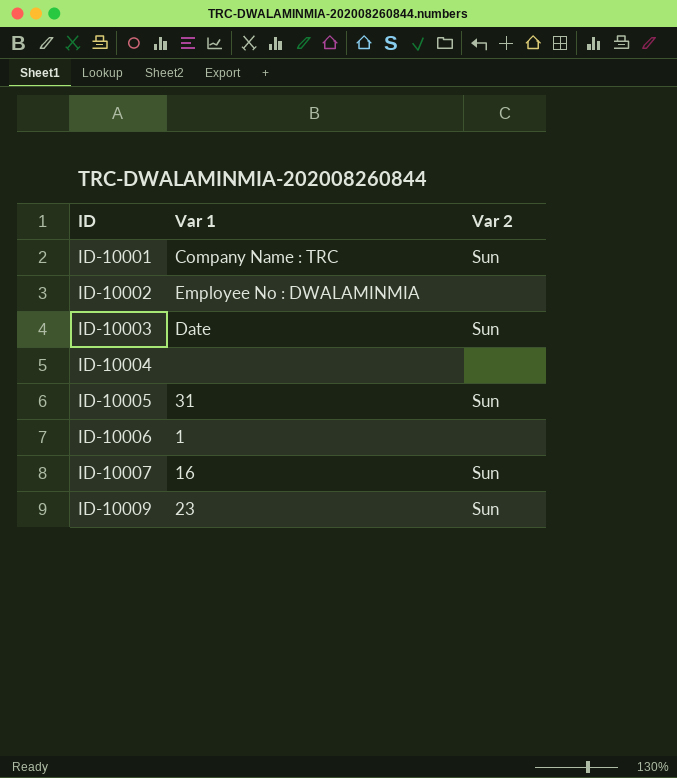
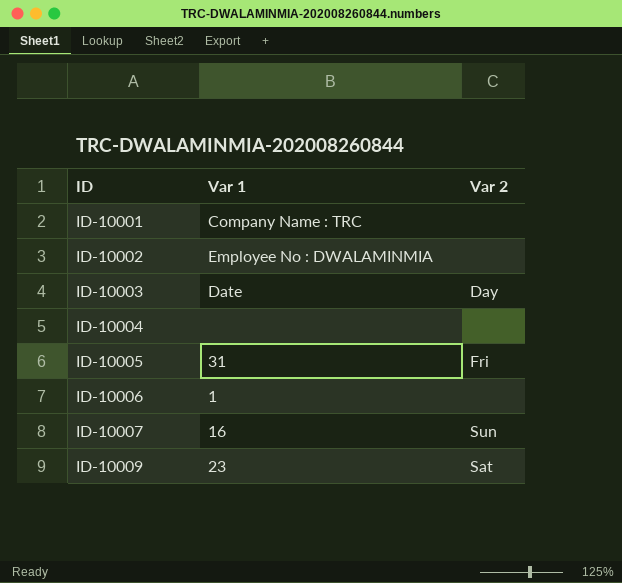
ID-10001 | Var 2: Sun -> none
ID-10003 | Var 2: Sun -> Day
ID-10005 | Var 2: Sun -> Fri
ID-10009 | Var 2: Sun -> Sat

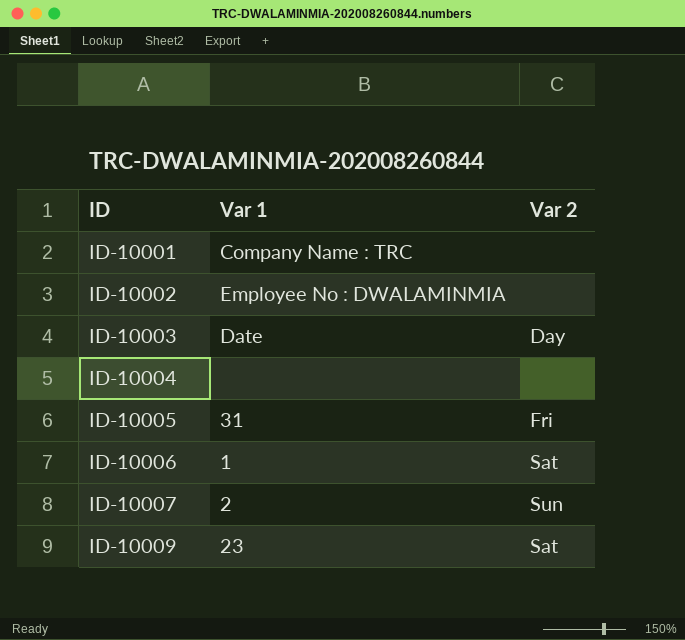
ID-10006 | Var 2: none -> Sat
ID-10007 | Var 1: 16 -> 2

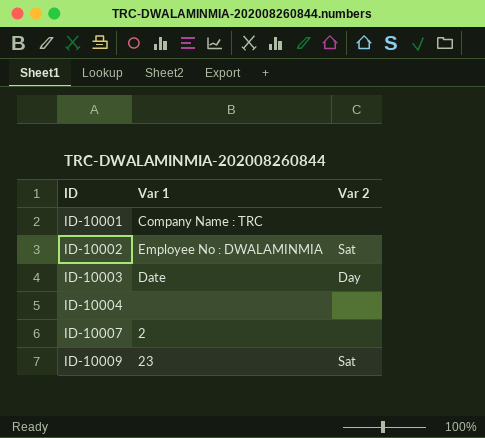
row ID-10005: 31 | Fri -> none
row ID-10006: 1 | Sat -> none
ID-10002 | Var 2: none -> Sat
ID-10007 | Var 2: Sun -> none

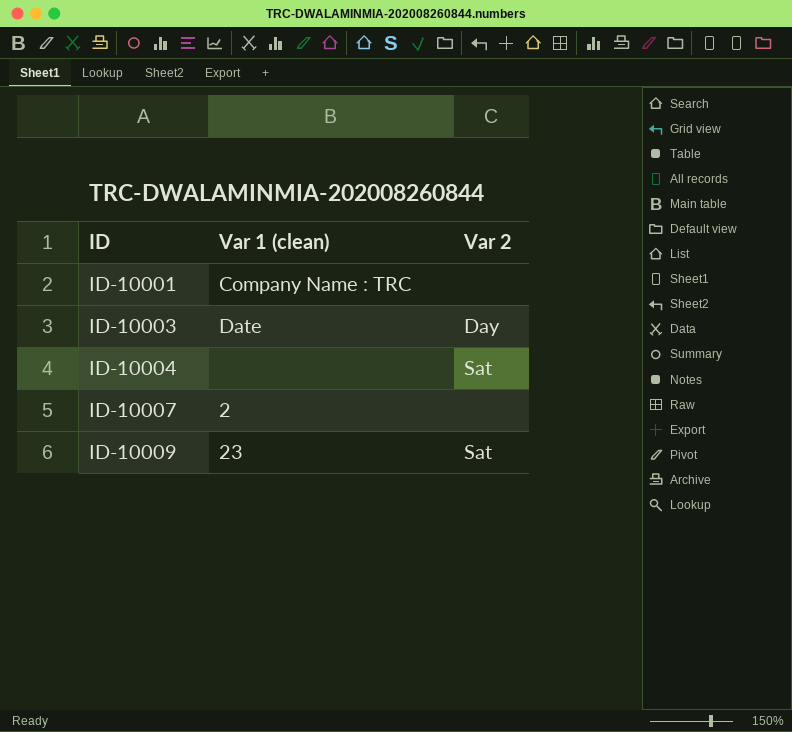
column name: Var 1 -> Var 1 (clean)
row ID-10002: Employee No : DWALAMINMIA | Sat -> none
ID-10004 | Var 2: none -> Sat

